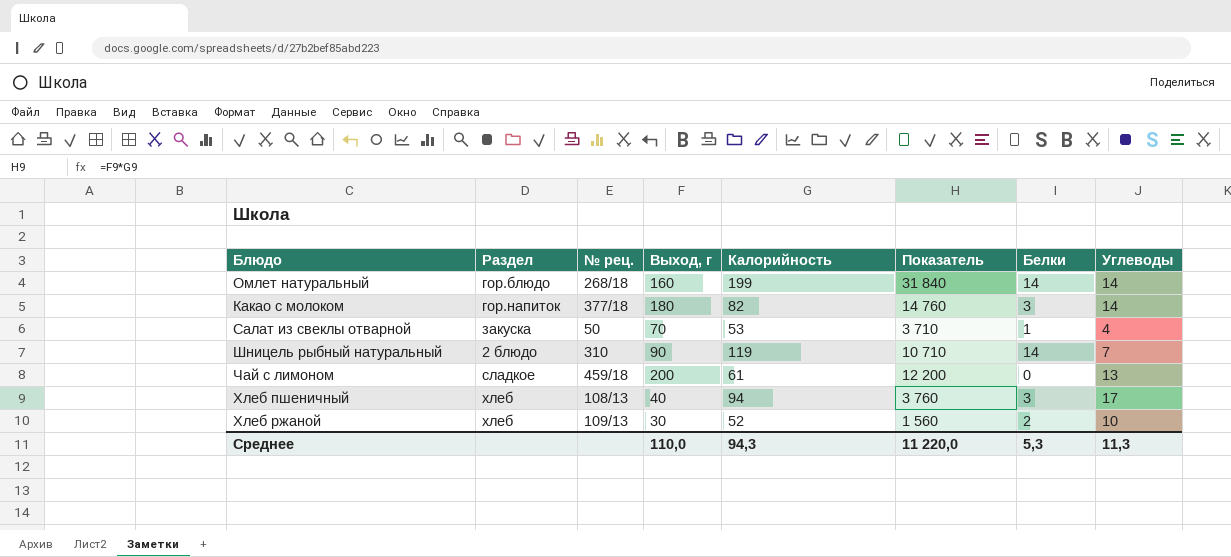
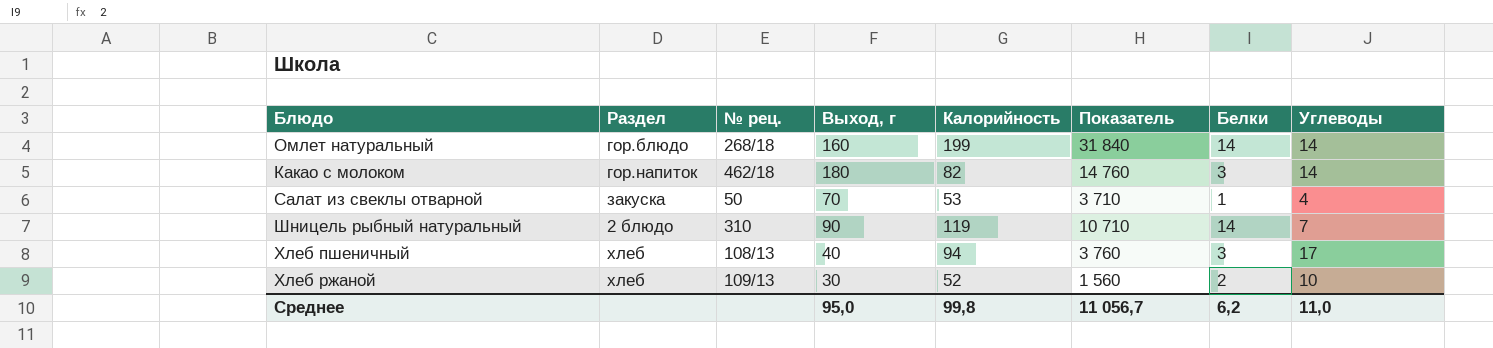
row Чай с лимоном: сладкое | 459/18 | 200 | 61 | 12 200 | 0 | 13 -> none
Какао с молоком | № рец.: 377/18 -> 462/18
Среднее | Выход, г: 110,0 -> 95,0
Среднее | Калорийность: 94,3 -> 99,8
Среднее | Показатель: 11 220,0 -> 11 056,7
Среднее | Белки: 5,3 -> 6,2
Среднее | Углеводы: 11,3 -> 11,0

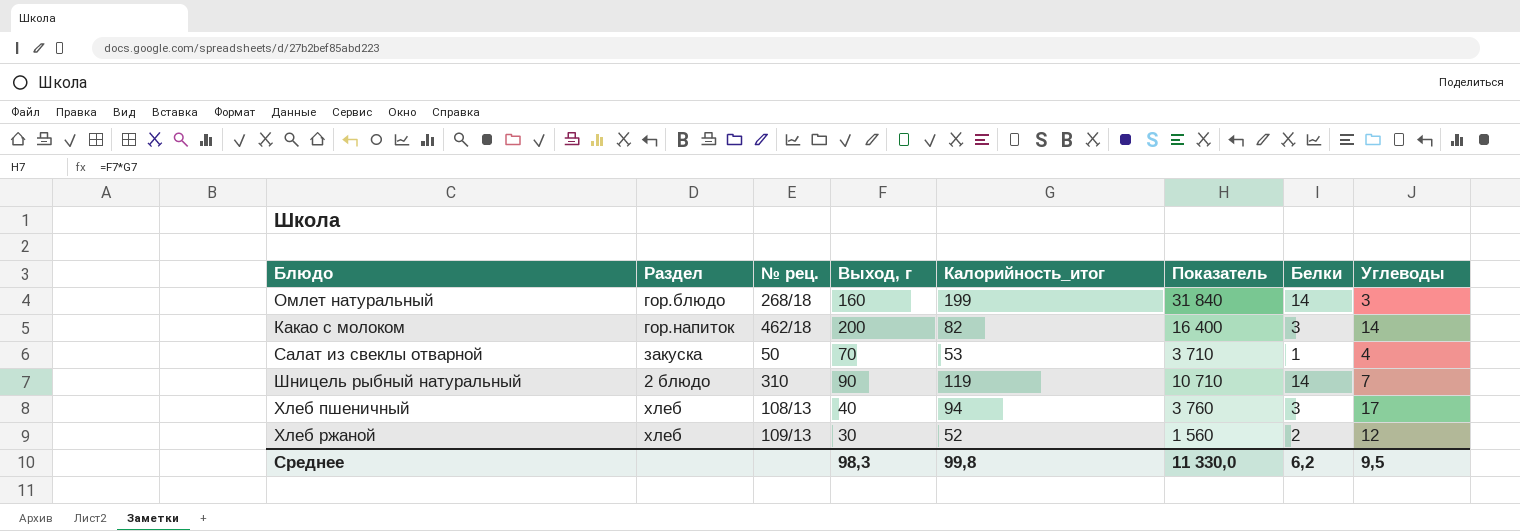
column name: Калорийность -> Калорийность_итог
Омлет натуральный | Углеводы: 14 -> 3
Какао с молоком | Выход, г: 180 -> 200
Какао с молоком | Показатель: 14 760 -> 16 400
Хлеб ржаной | Углеводы: 10 -> 12
Среднее | Выход, г: 95,0 -> 98,3
Среднее | Показатель: 11 056,7 -> 11 330,0
Среднее | Углеводы: 11,0 -> 9,5

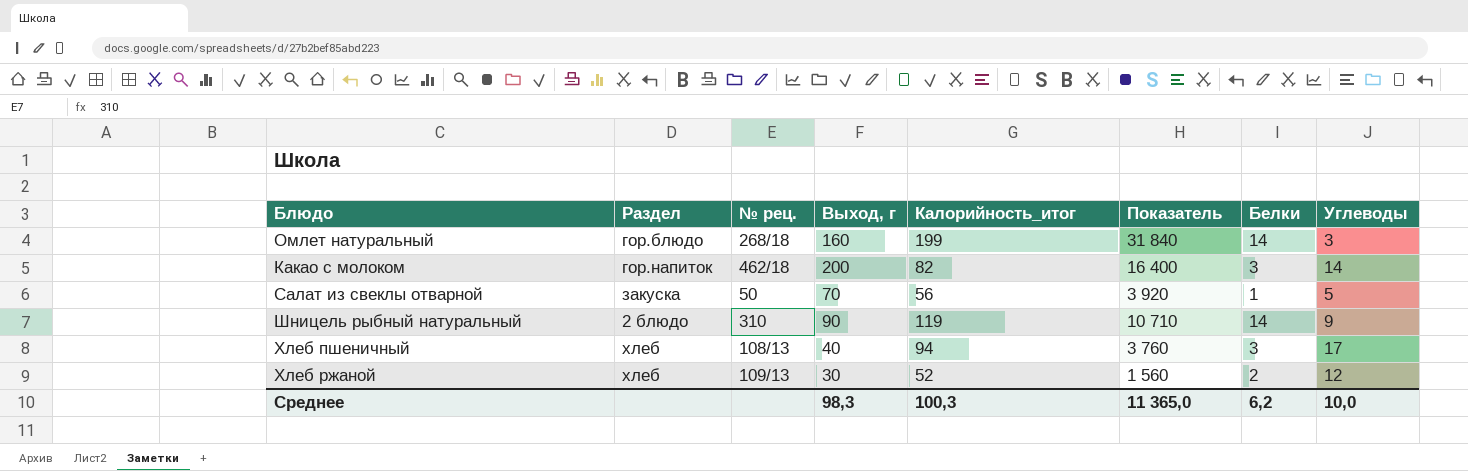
Салат из свеклы отварной | Калорийность_итог: 53 -> 56
Салат из свеклы отварной | Показатель: 3 710 -> 3 920
Салат из свеклы отварной | Углеводы: 4 -> 5
Шницель рыбный натуральный | Углеводы: 7 -> 9
Среднее | Калорийность_итог: 99,8 -> 100,3
Среднее | Показатель: 11 330,0 -> 11 365,0
Среднее | Углеводы: 9,5 -> 10,0

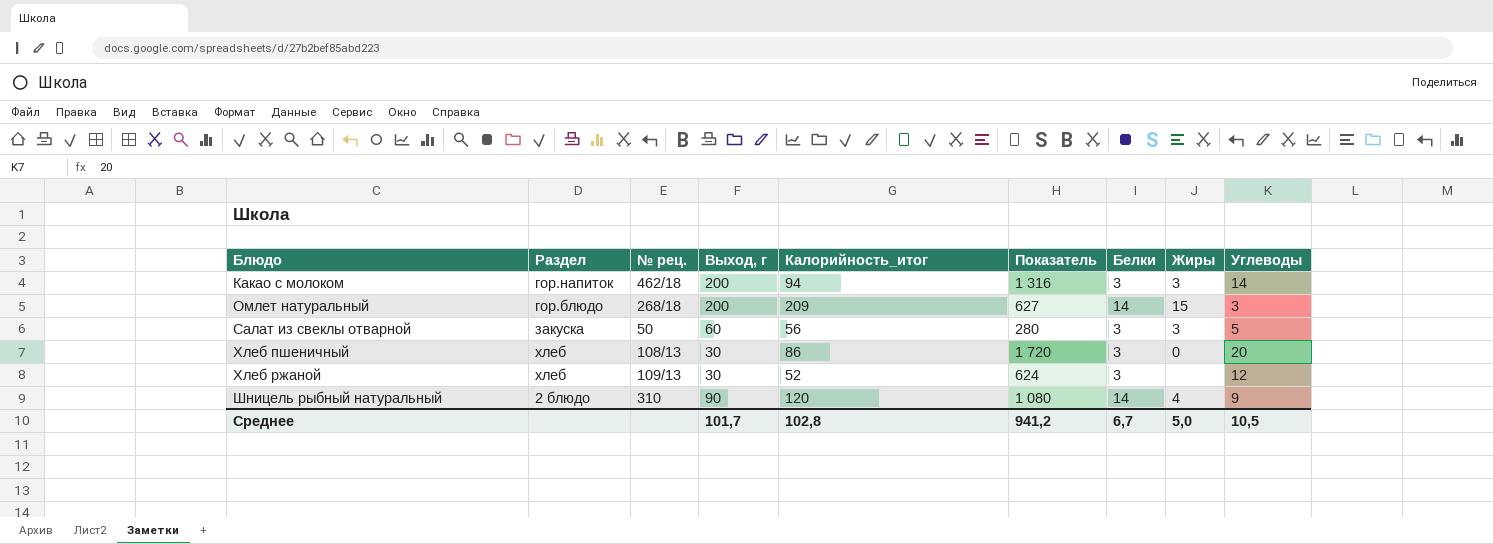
row order: none -> Блюдо ascending
column Показатель | formula: [Выход, г] * [Калорийность_итог] -> [Калорийность_итог] * [Углеводы]
column Жиры | position: none -> 8
Какао с молоком | Калорийность_итог: 82 -> 94
Омлет натуральный | Выход, г: 160 -> 200
Омлет натуральный | Калорийность_итог: 199 -> 209
Салат из свеклы отварной | Выход, г: 70 -> 60
Салат из свеклы отварной | Белки: 1 -> 3
Хлеб пшеничный | Выход, г: 40 -> 30
Хлеб пшеничный | Калорийность_итог: 94 -> 86
Хлеб пшеничный | Углеводы: 17 -> 20
Хлеб ржаной | Белки: 2 -> 3
Шницель рыбный натуральный | Калорийность_итог: 119 -> 120
Среднее | Выход, г: 98,3 -> 101,7
Среднее | Калорийность_итог: 100,3 -> 102,8
Среднее | Показатель: 11 365,0 -> 941,2
Среднее | Белки: 6,2 -> 6,7
Среднее | Углеводы: 10,0 -> 10,5

